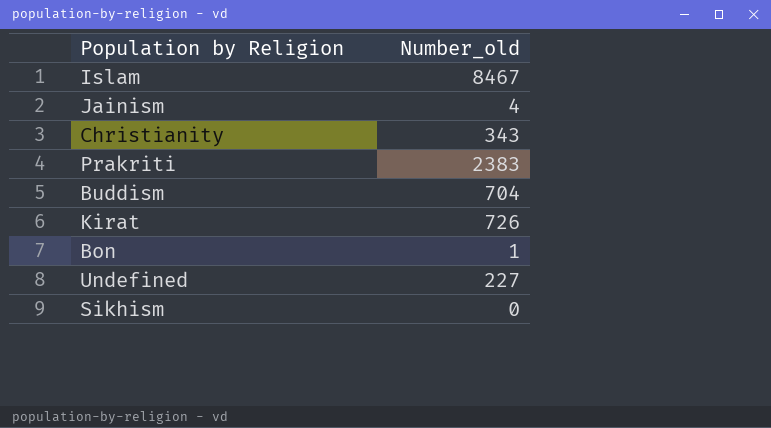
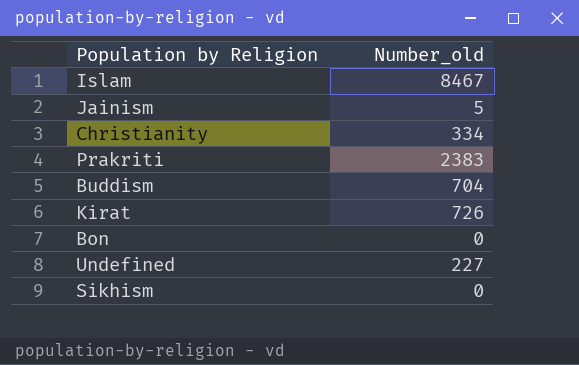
Jainism | Number_old: 4 -> 5
Christianity | Number_old: 343 -> 334
Bon | Number_old: 1 -> 0

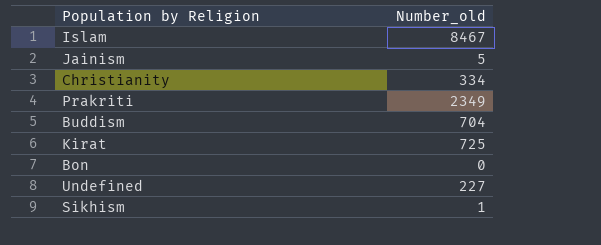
Prakriti | Number_old: 2383 -> 2349
Kirat | Number_old: 726 -> 725
Sikhism | Number_old: 0 -> 1

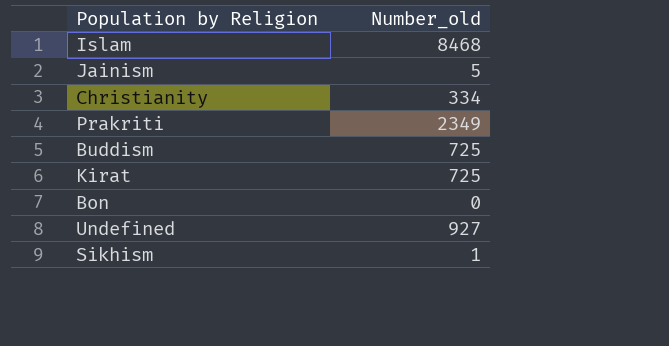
Islam | Number_old: 8467 -> 8468
Buddism | Number_old: 704 -> 725
Undefined | Number_old: 227 -> 927

